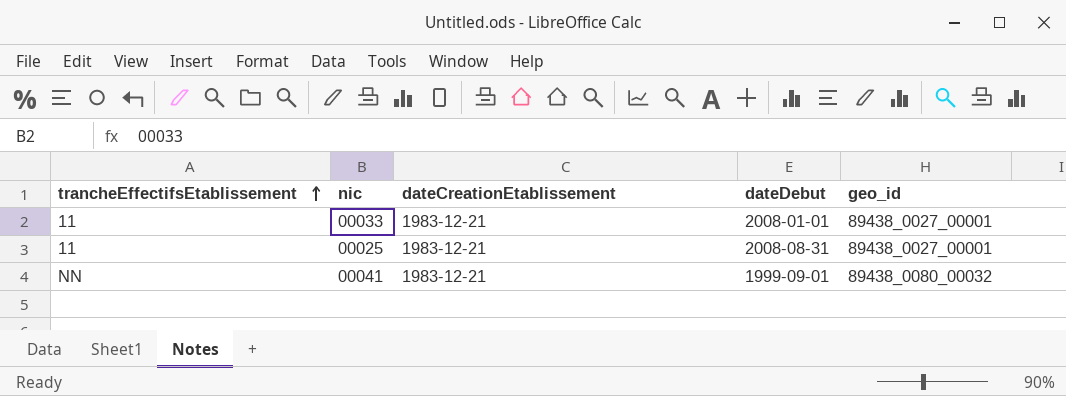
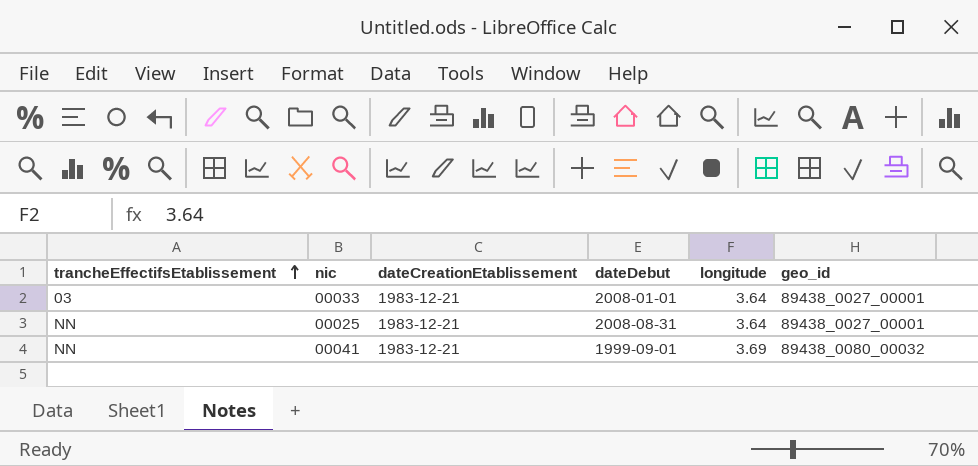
column longitude | position: none -> 5
00033 | trancheEffectifsEtablissement: 11 -> 03
00025 | trancheEffectifsEtablissement: 11 -> NN

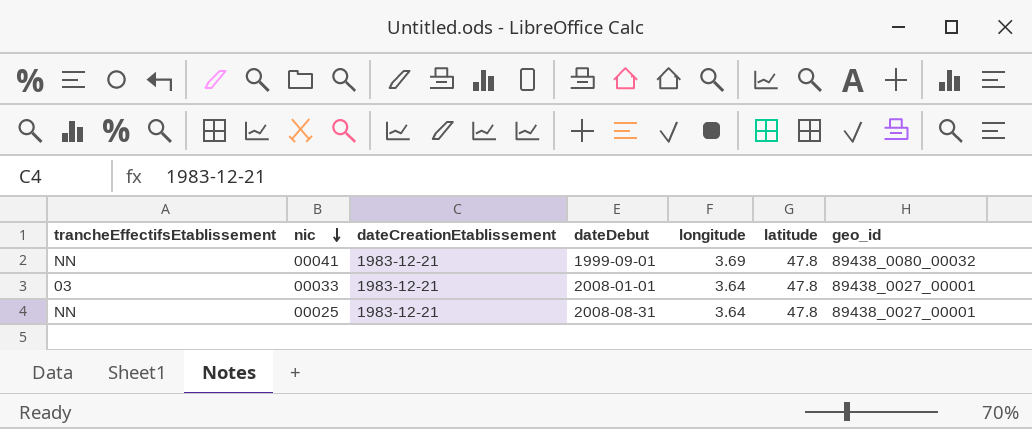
row order: trancheEffectifsEtablissement ascending -> nic descending
column latitude | position: none -> 6

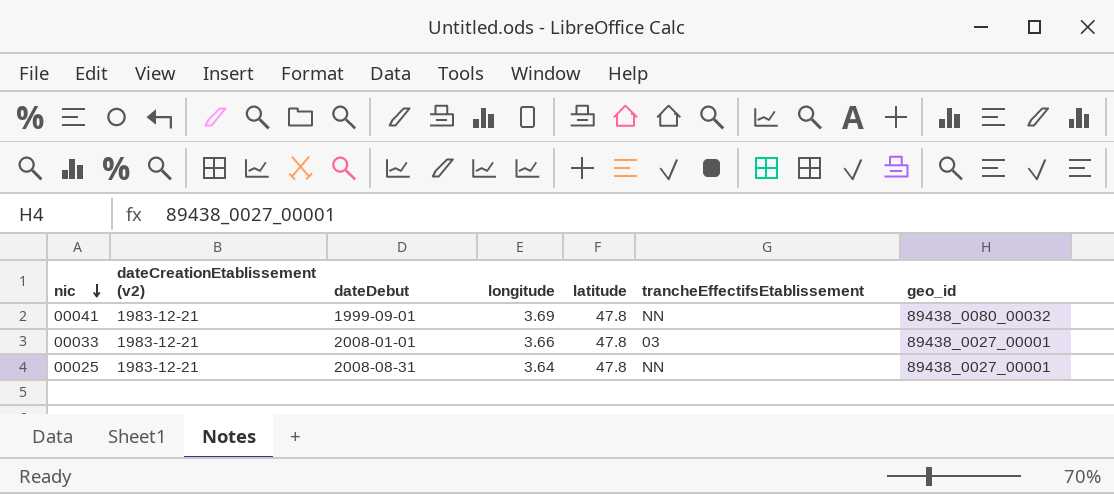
column name: dateCreationEtablissement -> dateCreationEtablissement (v2)
column trancheEffectifsEtablissement | position: 1 -> 6
00033 | longitude: 3.64 -> 3.66

